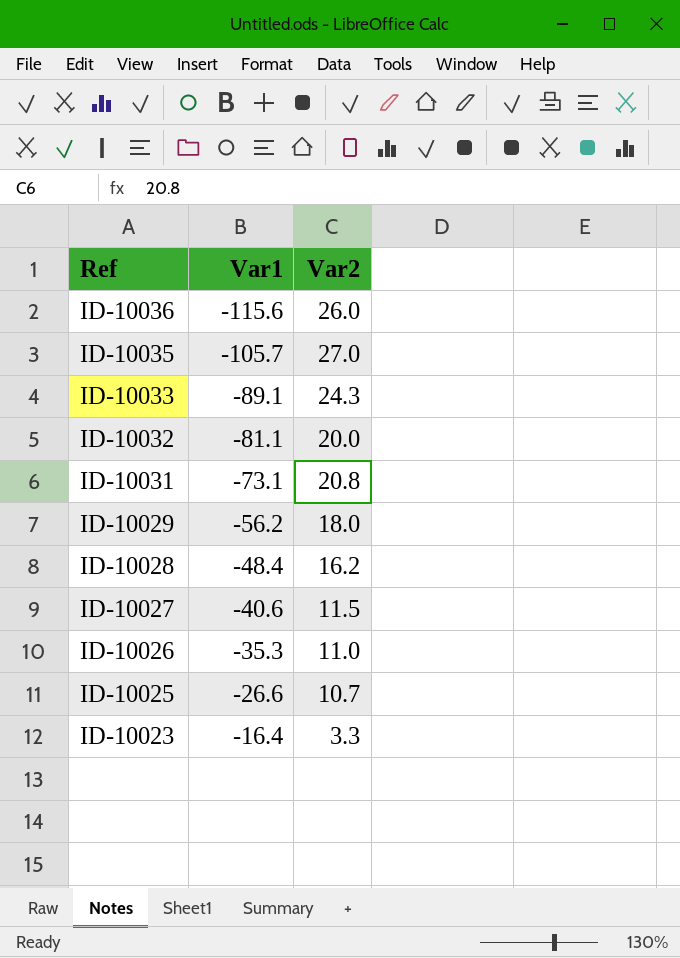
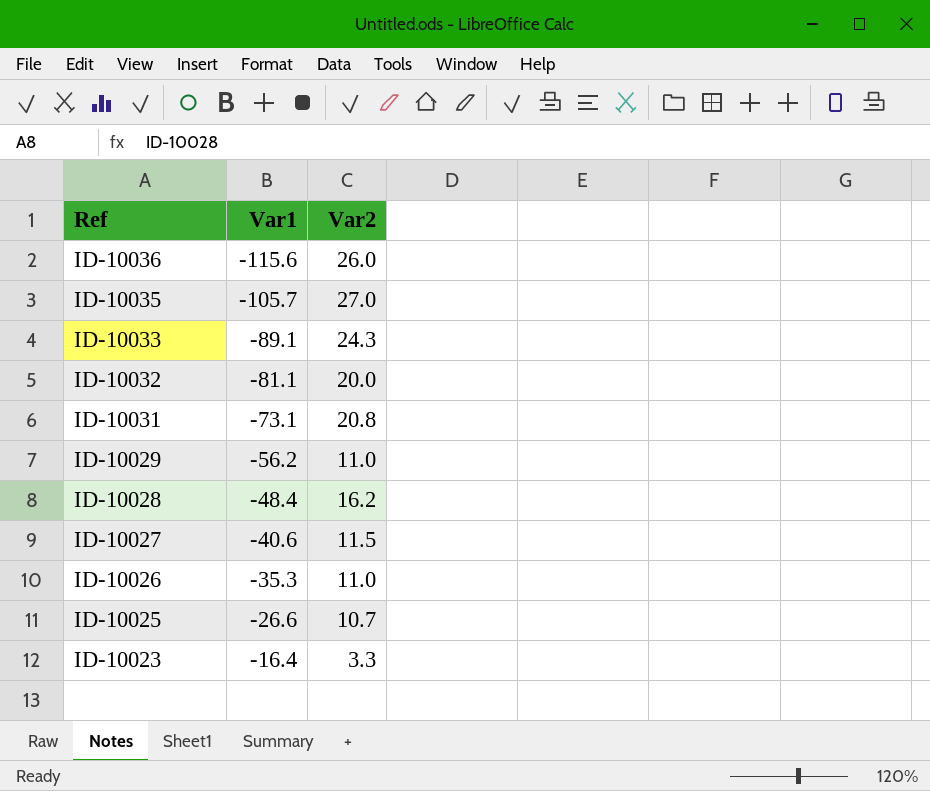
ID-10029 | Var2: 18.0 -> 11.0

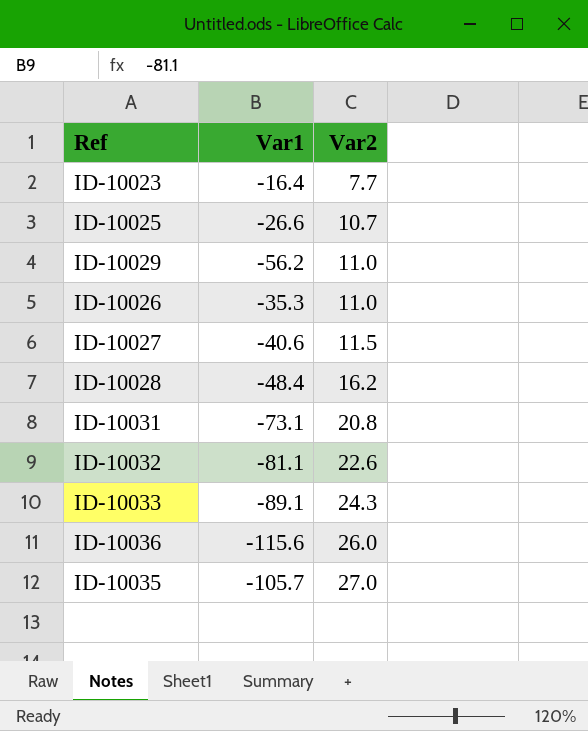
row order: Ref descending -> Var2 ascending
ID-10023 | Var2: 3.3 -> 7.7
ID-10032 | Var2: 20.0 -> 22.6

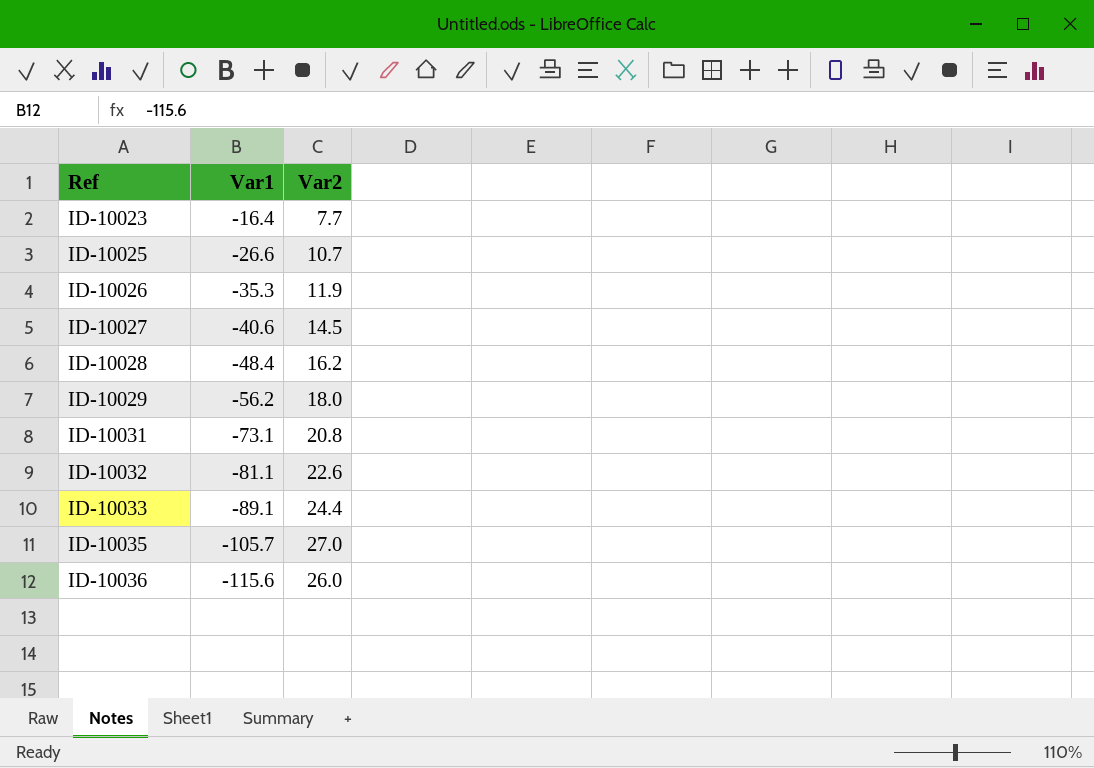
row order: Var2 ascending -> Ref ascending
ID-10026 | Var2: 11.0 -> 11.9
ID-10027 | Var2: 11.5 -> 14.5
ID-10029 | Var2: 11.0 -> 18.0
ID-10033 | Var2: 24.3 -> 24.4

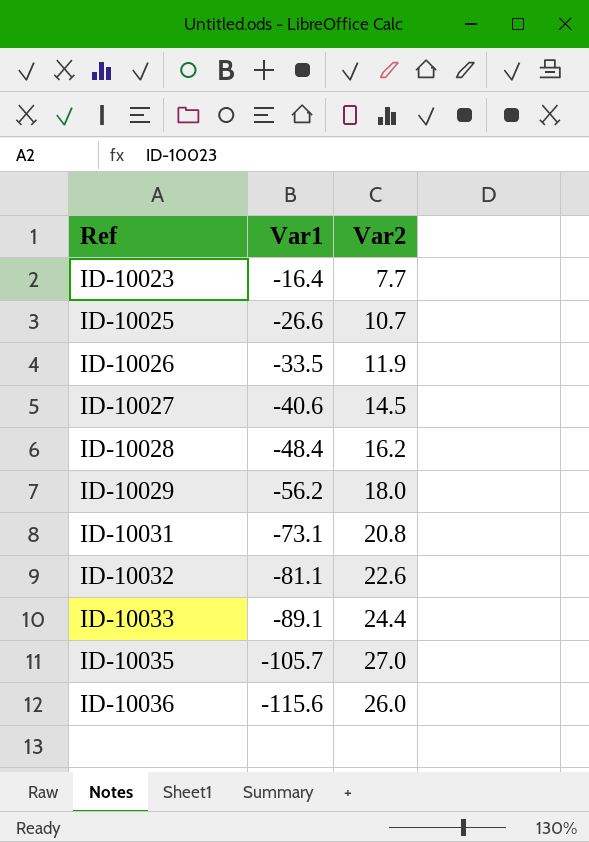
ID-10026 | Var1: -35.3 -> -33.5

